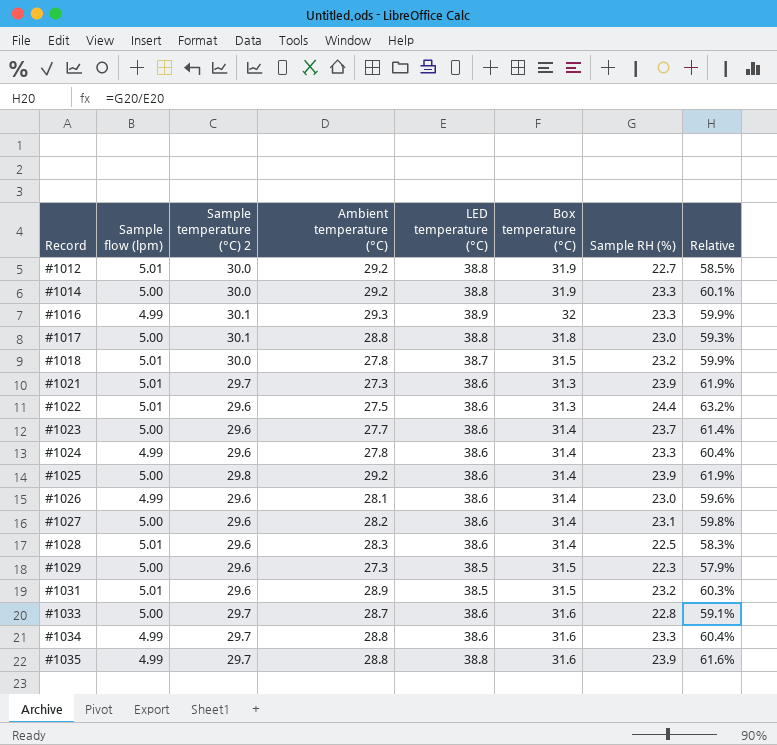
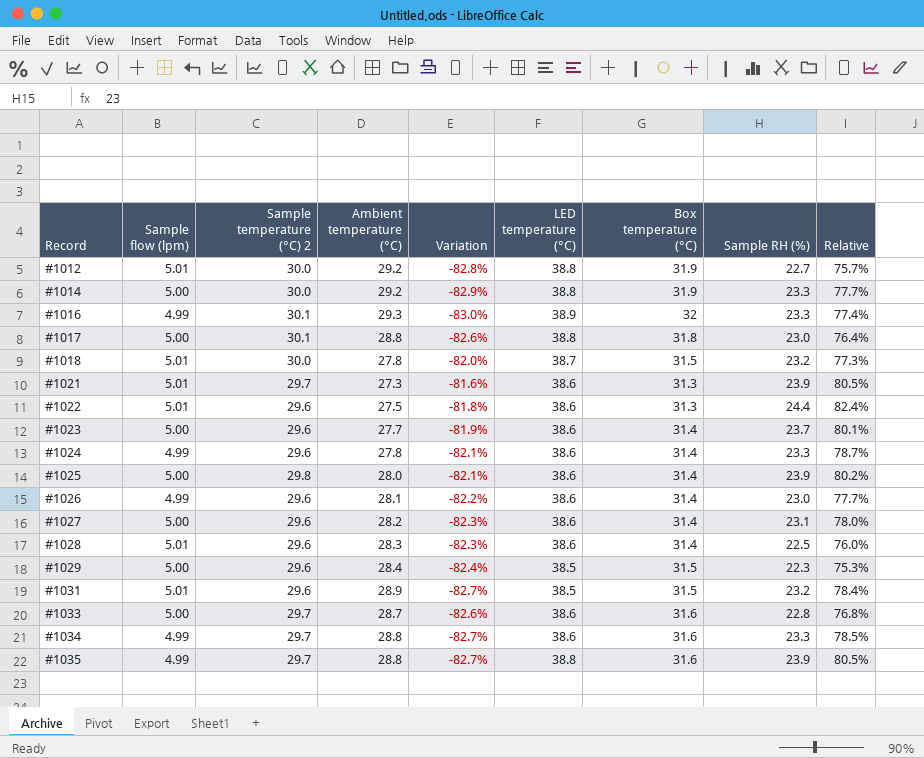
column Variation | formula: none -> ([Sample flow (lpm)] - [Ambient temperature (°C)]) / [Ambient temperature (°C)]
column Relative | formula: [Sample RH (%)] / [LED temperature (°C)] -> [Sample RH (%)] / [Sample temperature (°C) 2]
#1025 | Ambient temperature (°C): 29.2 -> 28.0
#1029 | Ambient temperature (°C): 27.3 -> 28.4

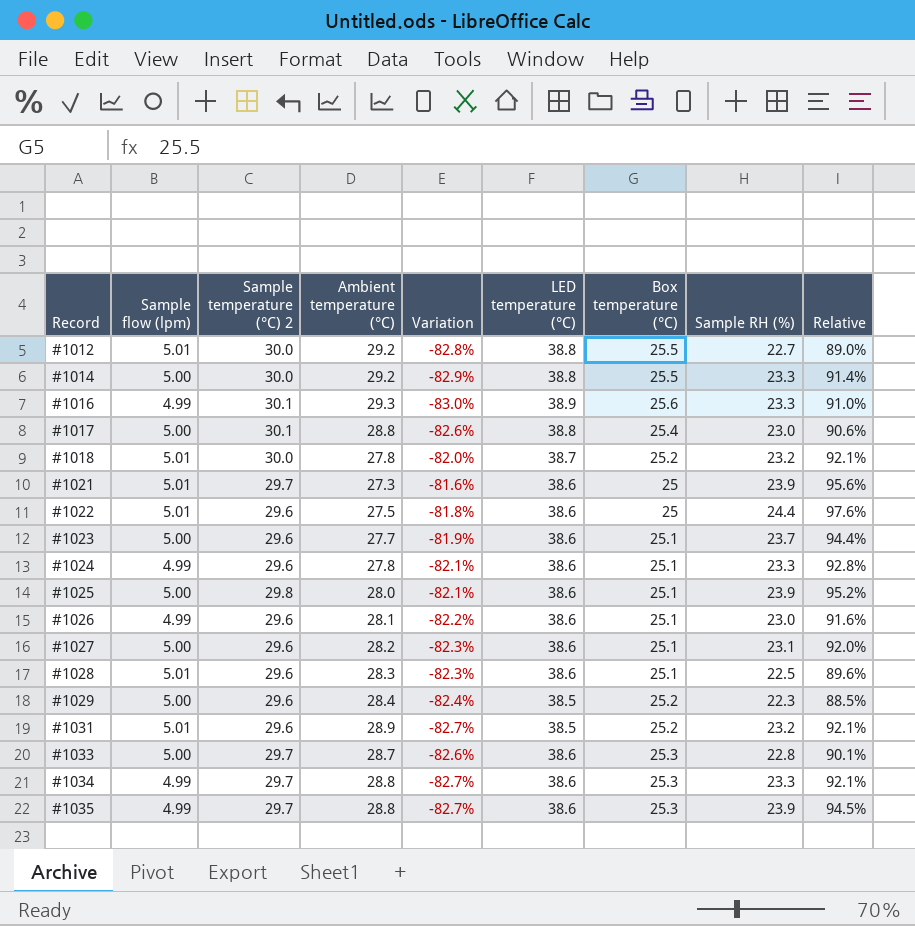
column Relative | formula: [Sample RH (%)] / [Sample temperature (°C) 2] -> [Sample RH (%)] / [Box temperature (°C)]
#1012 | Box temperature (°C): 31.9 -> 25.5
#1014 | Box temperature (°C): 31.9 -> 25.5
#1016 | Box temperature (°C): 32 -> 25.6
#1017 | Box temperature (°C): 31.8 -> 25.4
#1018 | Box temperature (°C): 31.5 -> 25.2
#1021 | Box temperature (°C): 31.3 -> 25
#1022 | Box temperature (°C): 31.3 -> 25
#1023 | Box temperature (°C): 31.4 -> 25.1
#1024 | Box temperature (°C): 31.4 -> 25.1
#1025 | Box temperature (°C): 31.4 -> 25.1
#1026 | Box temperature (°C): 31.4 -> 25.1
#1027 | Box temperature (°C): 31.4 -> 25.1
#1028 | Box temperature (°C): 31.4 -> 25.1
#1029 | Box temperature (°C): 31.5 -> 25.2
#1031 | Box temperature (°C): 31.5 -> 25.2
#1033 | Box temperature (°C): 31.6 -> 25.3
#1034 | Box temperature (°C): 31.6 -> 25.3
#1035 | LED temperature (°C): 38.8 -> 38.6
#1035 | Box temperature (°C): 31.6 -> 25.3

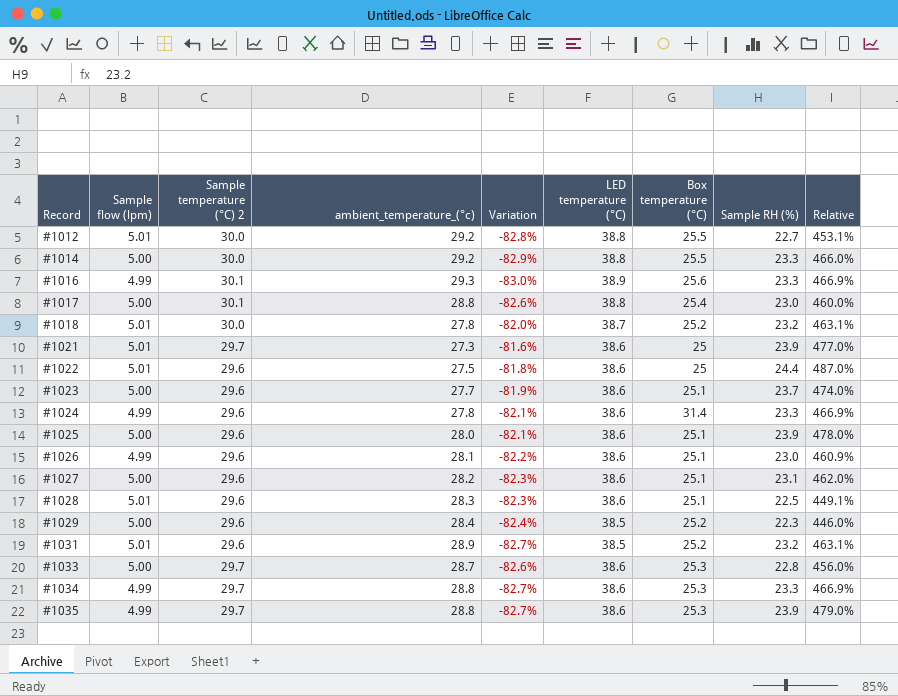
column name: Ambient temperature (°C) -> ambient_temperature_(°c)
column Relative | formula: [Sample RH (%)] / [Box temperature (°C)] -> [Sample RH (%)] / [Sample flow (lpm)]
#1024 | Box temperature (°C): 25.1 -> 31.4
#1025 | Sample temperature (°C) 2: 29.8 -> 29.6

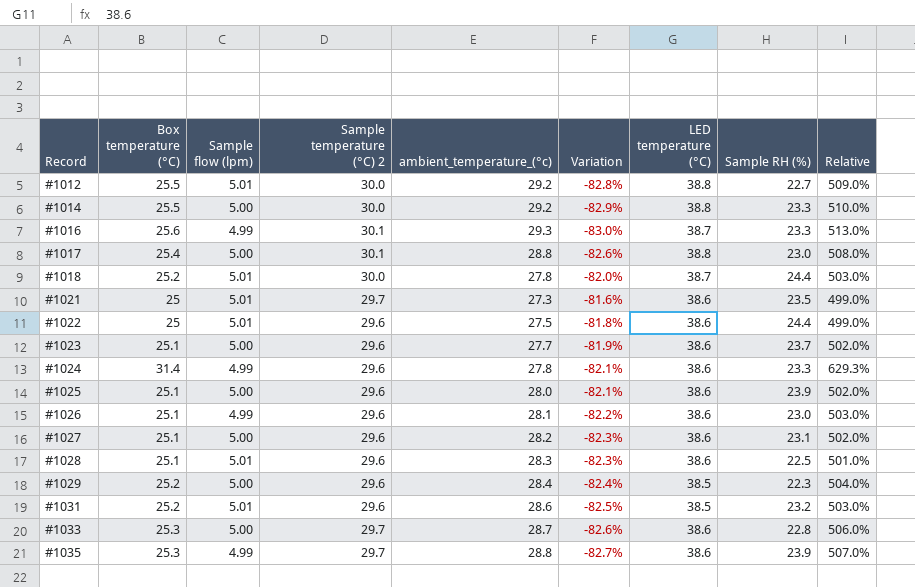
column Box temperature (°C) | position: 7 -> 2
column Relative | formula: [Sample RH (%)] / [Sample flow (lpm)] -> [Box temperature (°C)] / [Sample flow (lpm)]
row #1034: 4.99 | 29.7 | 28.8 | -82.7% | 38.6 | 25.3 | 23.3 | 466.9% -> none
#1016 | LED temperature (°C): 38.9 -> 38.7
#1018 | Sample RH (%): 23.2 -> 24.4
#1021 | Sample RH (%): 23.9 -> 23.5
#1031 | ambient_temperature_(°c): 28.9 -> 28.6
#1031 | Variation: -82.7% -> -82.5%

